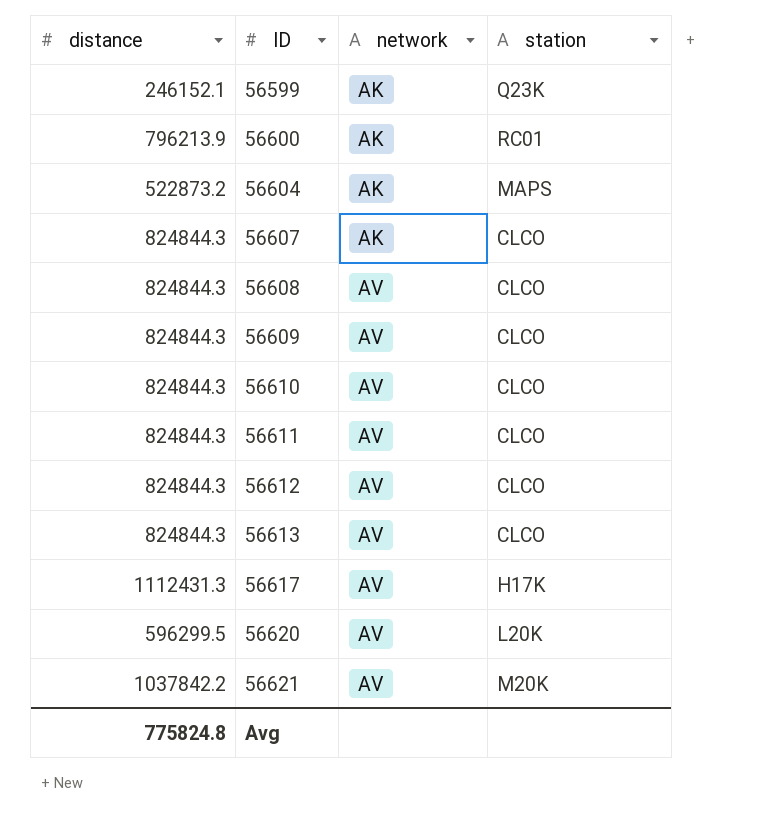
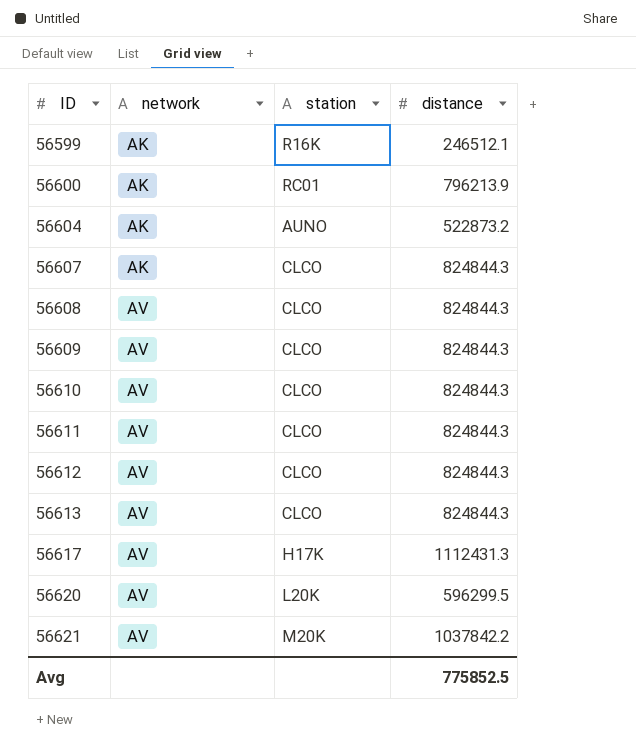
column distance | position: 1 -> 4
56599 | station: Q23K -> R16K
56599 | distance: 246152.1 -> 246512.1
56604 | station: MAPS -> AUNO
Avg | distance: 775824.8 -> 775852.5

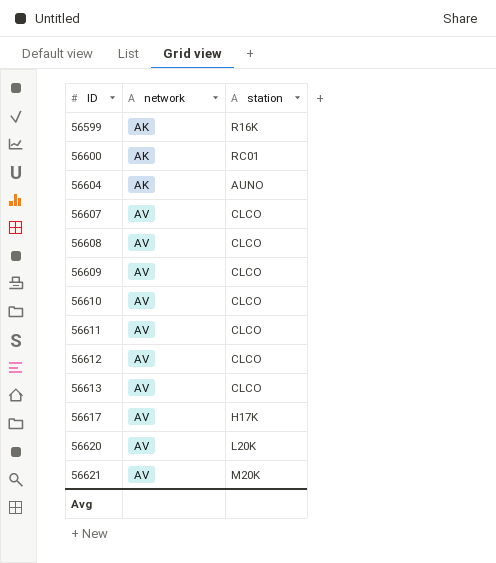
column distance | position: 4 -> none
56607 | network: AK -> AV

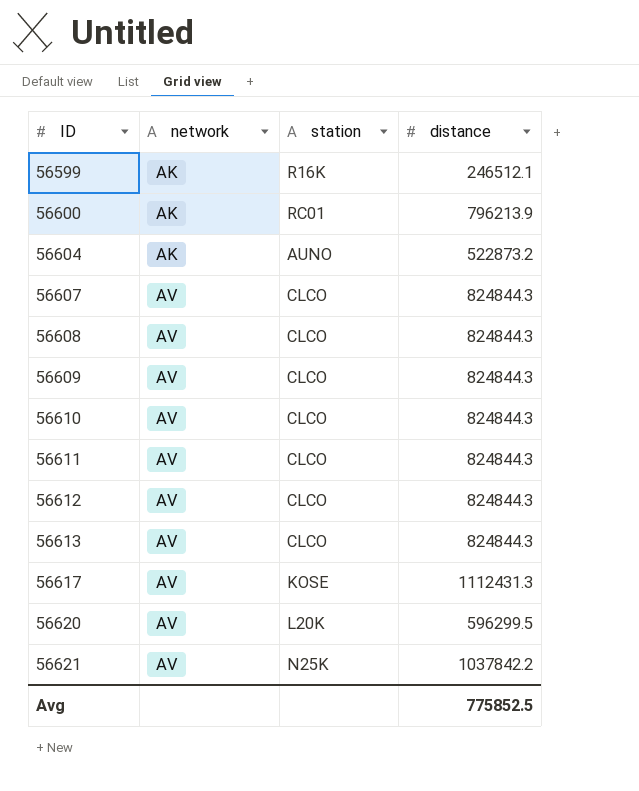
column distance | position: none -> 4
56617 | station: H17K -> KOSE
56621 | station: M20K -> N25K

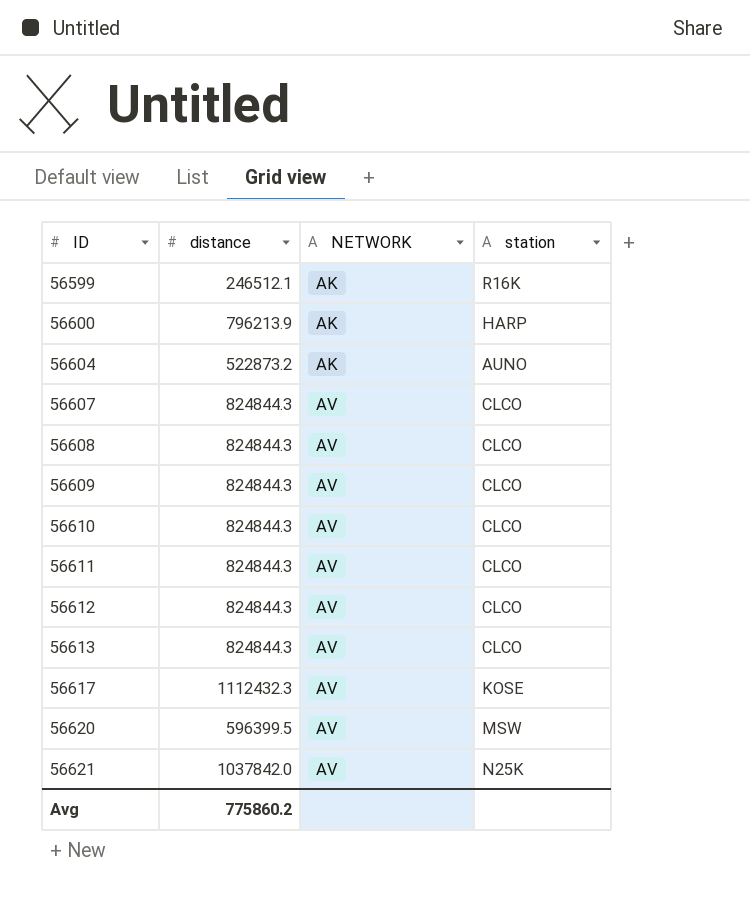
column distance | position: 4 -> 2
column name: network -> NETWORK
56600 | station: RC01 -> HARP
56617 | distance: 1112431.3 -> 1112432.3
56620 | distance: 596299.5 -> 596399.5
56620 | station: L20K -> MSW
56621 | distance: 1037842.2 -> 1037842.0
Avg | distance: 775852.5 -> 775860.2

